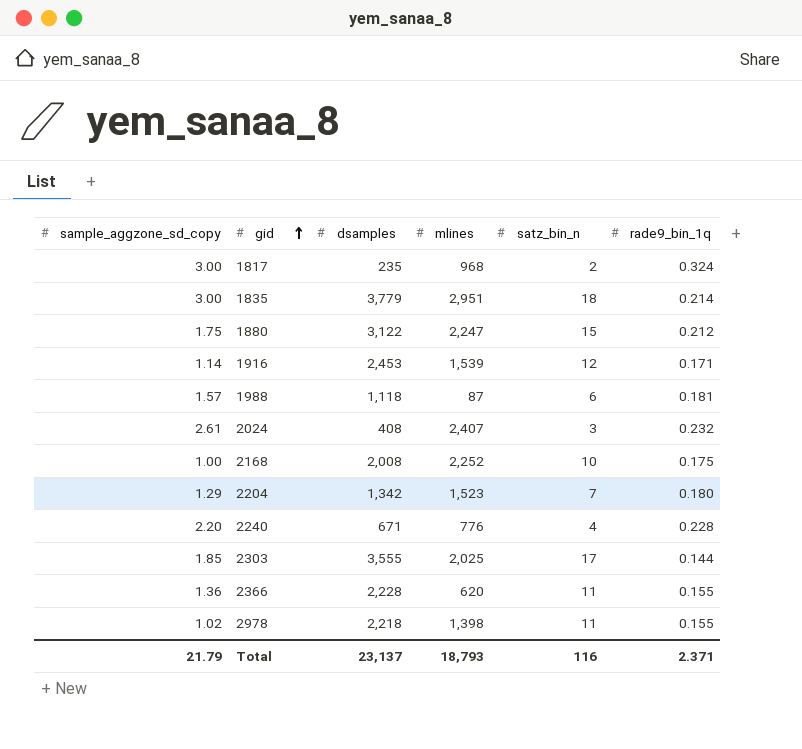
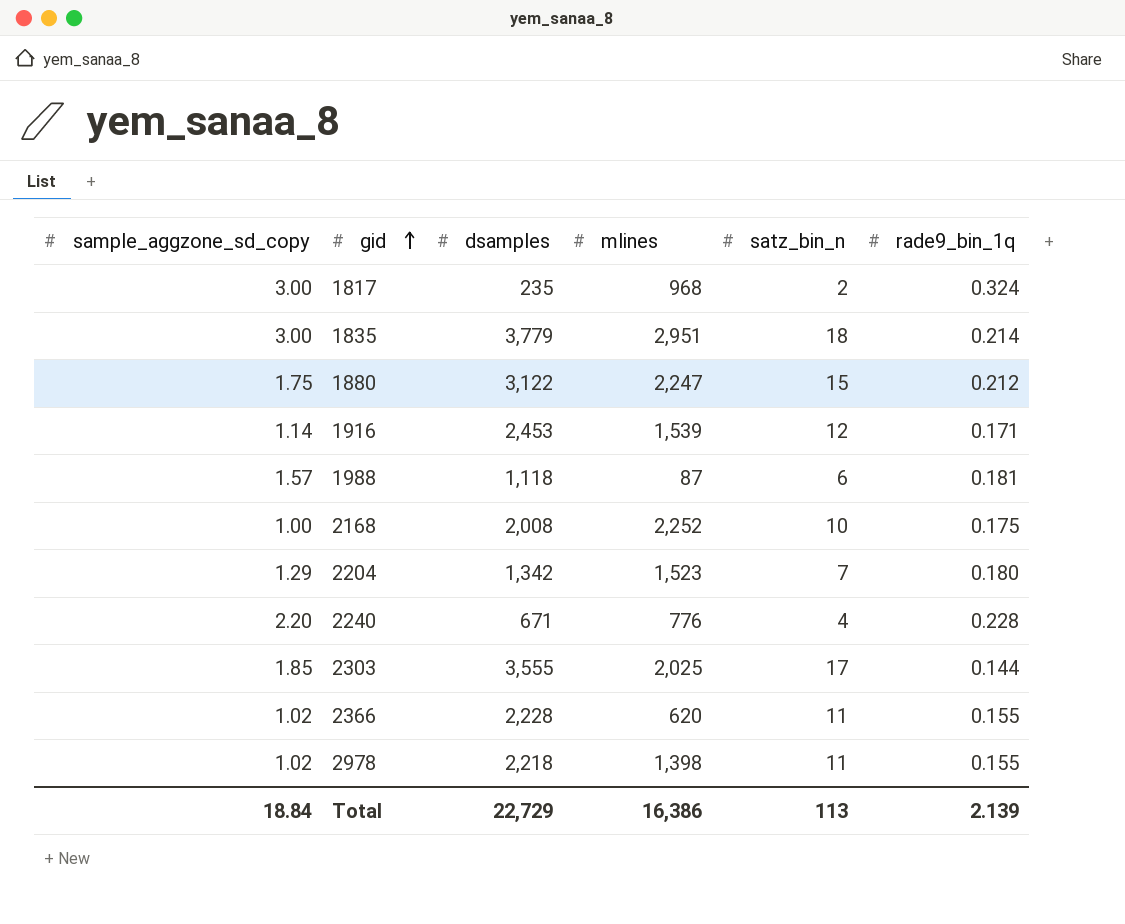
row 2024: 2.61 | 408 | 2,407 | 3 | 0.232 -> none
2366 | sample_aggzone_sd_copy: 1.36 -> 1.02
Total | sample_aggzone_sd_copy: 21.79 -> 18.84
Total | dsamples: 23,137 -> 22,729
Total | mlines: 18,793 -> 16,386
Total | satz_bin_n: 116 -> 113
Total | rade9_bin_1q: 2.371 -> 2.139

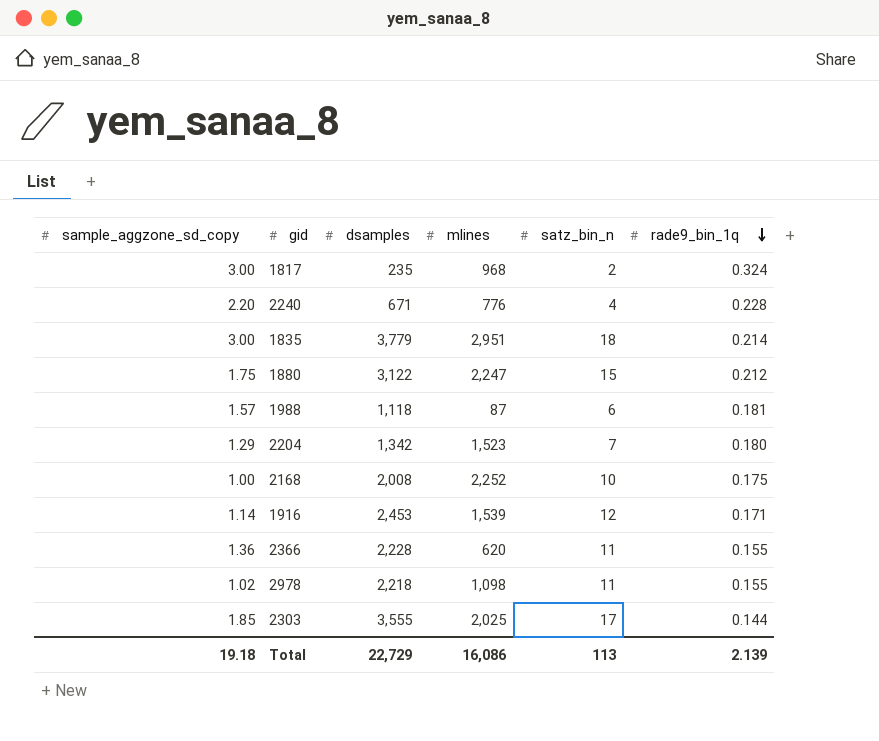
row order: gid ascending -> rade9_bin_1q descending
2366 | sample_aggzone_sd_copy: 1.02 -> 1.36
2978 | mlines: 1,398 -> 1,098
Total | sample_aggzone_sd_copy: 18.84 -> 19.18
Total | mlines: 16,386 -> 16,086

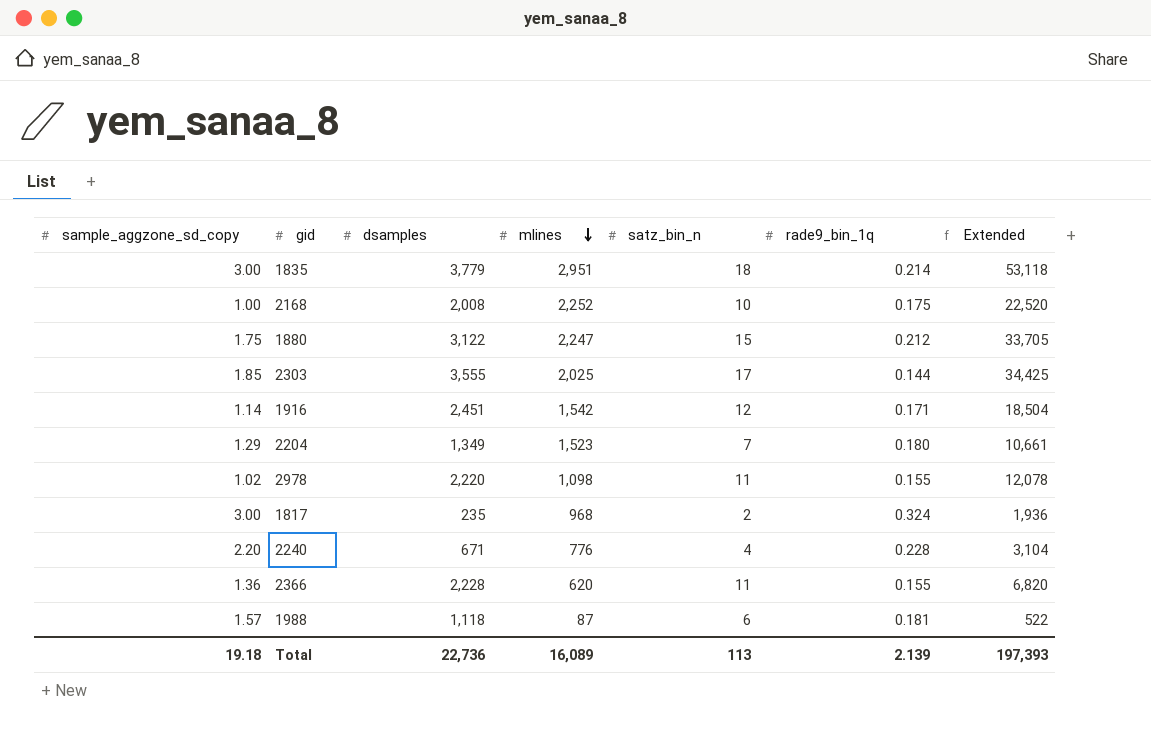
row order: rade9_bin_1q descending -> mlines descending
column Extended | formula: none -> [mlines] * [satz_bin_n]
1916 | dsamples: 2,453 -> 2,451
1916 | mlines: 1,539 -> 1,542
2204 | dsamples: 1,342 -> 1,349
2978 | dsamples: 2,218 -> 2,220
Total | dsamples: 22,729 -> 22,736
Total | mlines: 16,086 -> 16,089

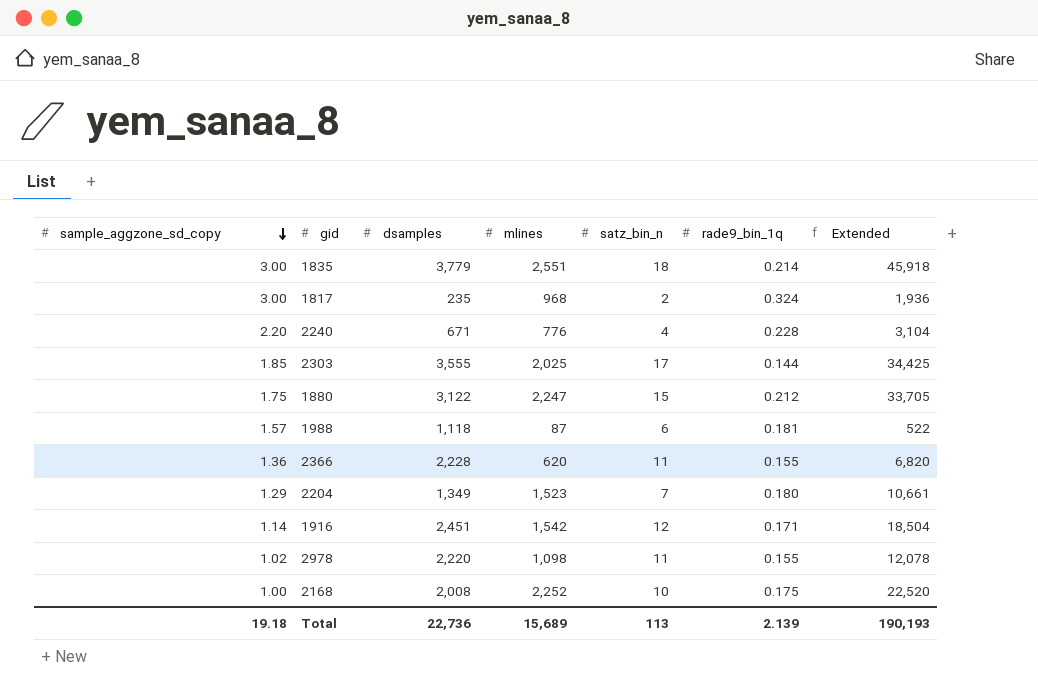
row order: mlines descending -> sample_aggzone_sd_copy descending
1835 | mlines: 2,951 -> 2,551
1835 | Extended: 53,118 -> 45,918
Total | mlines: 16,089 -> 15,689
Total | Extended: 197,393 -> 190,193

